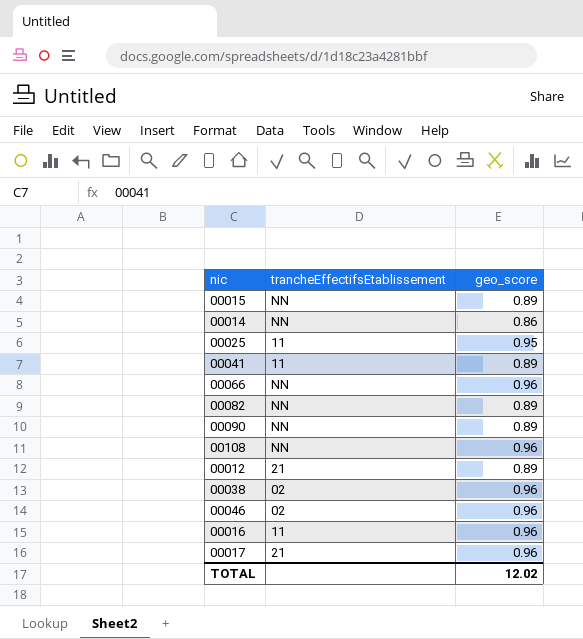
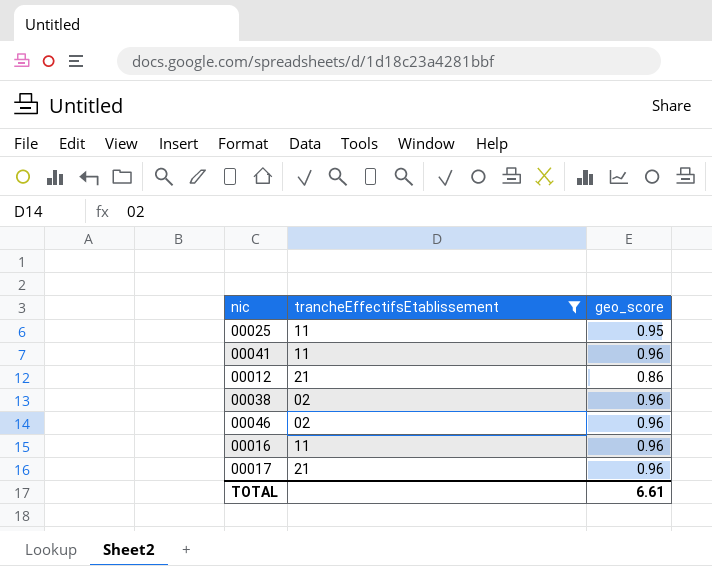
filter: none -> trancheEffectifsEtablissement != NN
00041 | geo_score: 0.89 -> 0.96
00012 | geo_score: 0.89 -> 0.86
TOTAL | geo_score: 12.02 -> 6.61

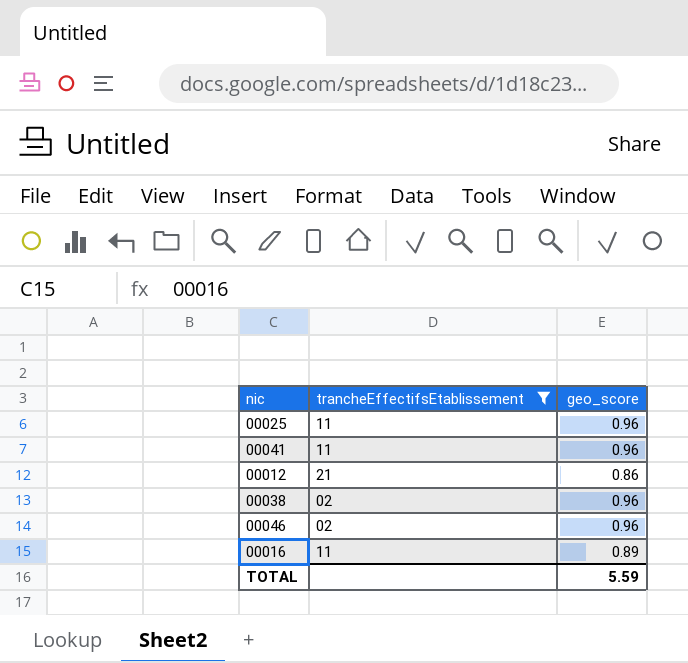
row 00017: 21 | 0.96 -> none
00025 | geo_score: 0.95 -> 0.96
00016 | geo_score: 0.96 -> 0.89
TOTAL | geo_score: 6.61 -> 5.59

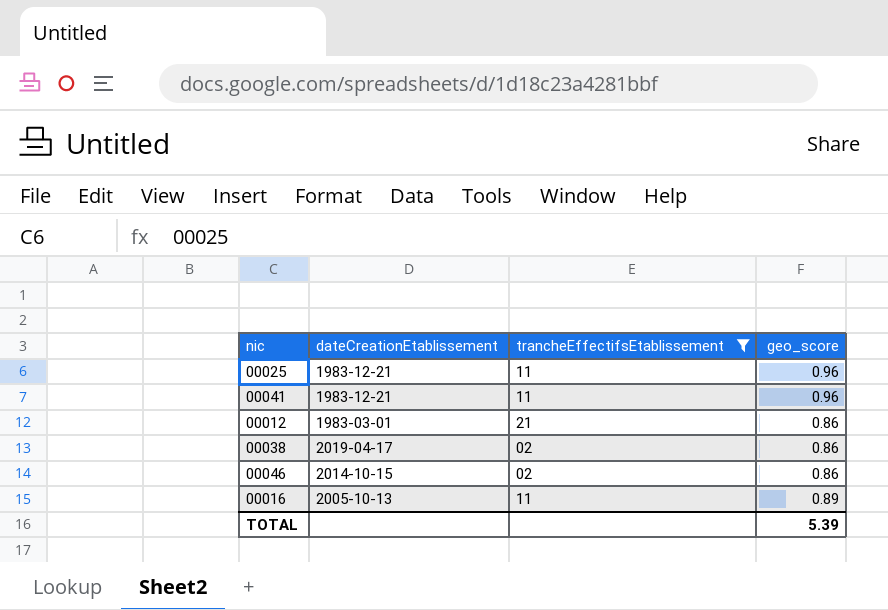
column dateCreationEtablissement | position: none -> 2
00038 | geo_score: 0.96 -> 0.86
00046 | geo_score: 0.96 -> 0.86
TOTAL | geo_score: 5.59 -> 5.39

